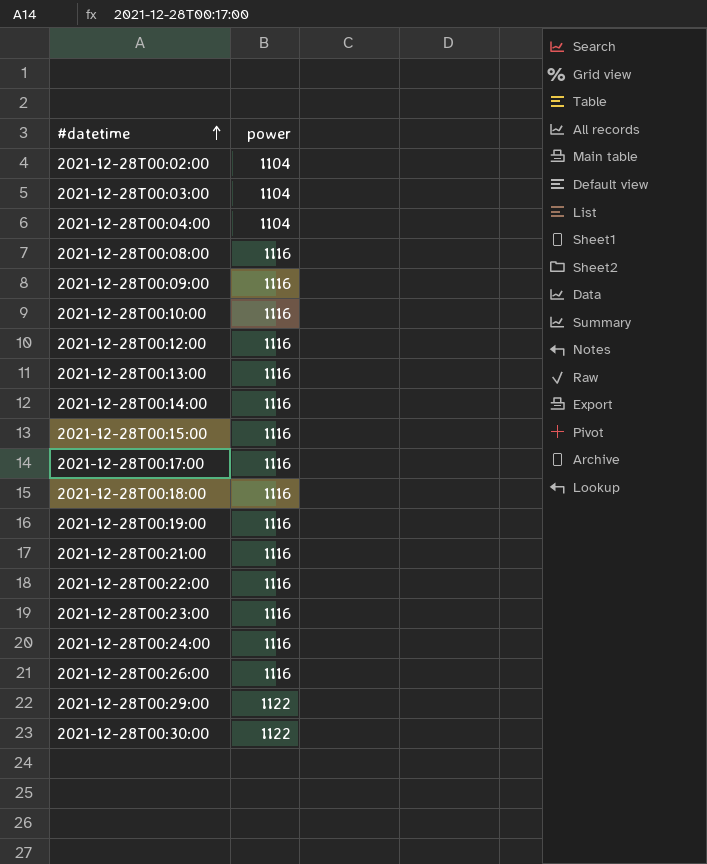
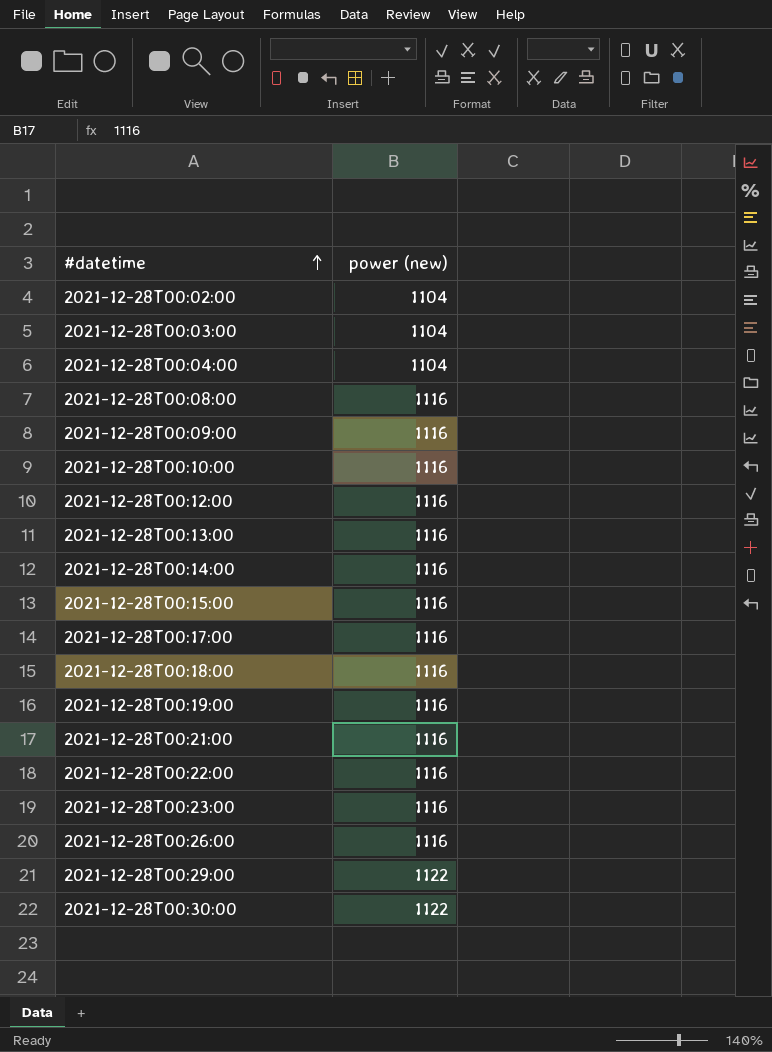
column name: power -> power (new)
row 2021-12-28T00:24:00: 1116 -> none

